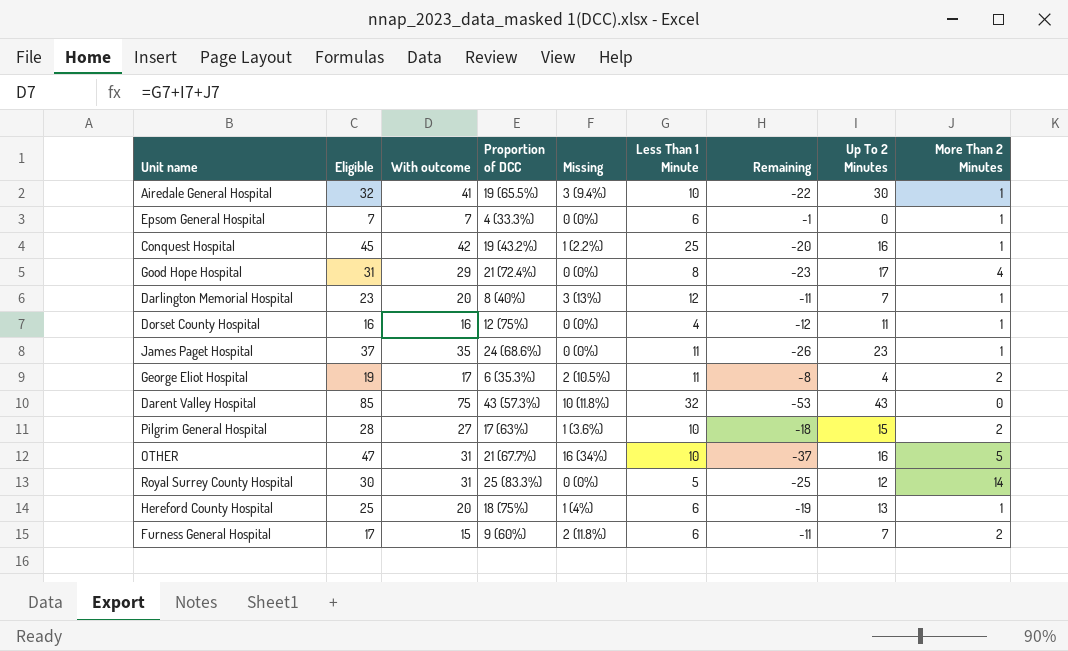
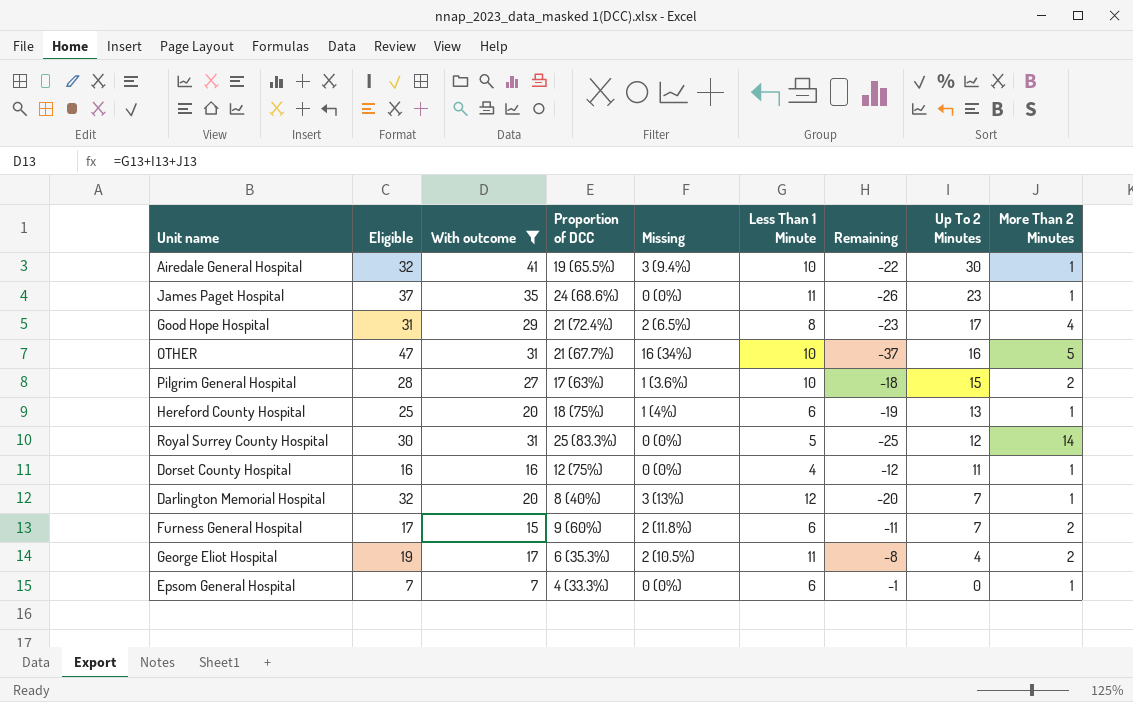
filter: none -> With outcome <= 41
row order: none -> Up To 2 Minutes descending
Good Hope Hospital | Missing: 0 (0%) -> 2 (6.5%)
Darlington Memorial Hospital | Eligible: 23 -> 32
Darlington Memorial Hospital | Remaining: -11 -> -20

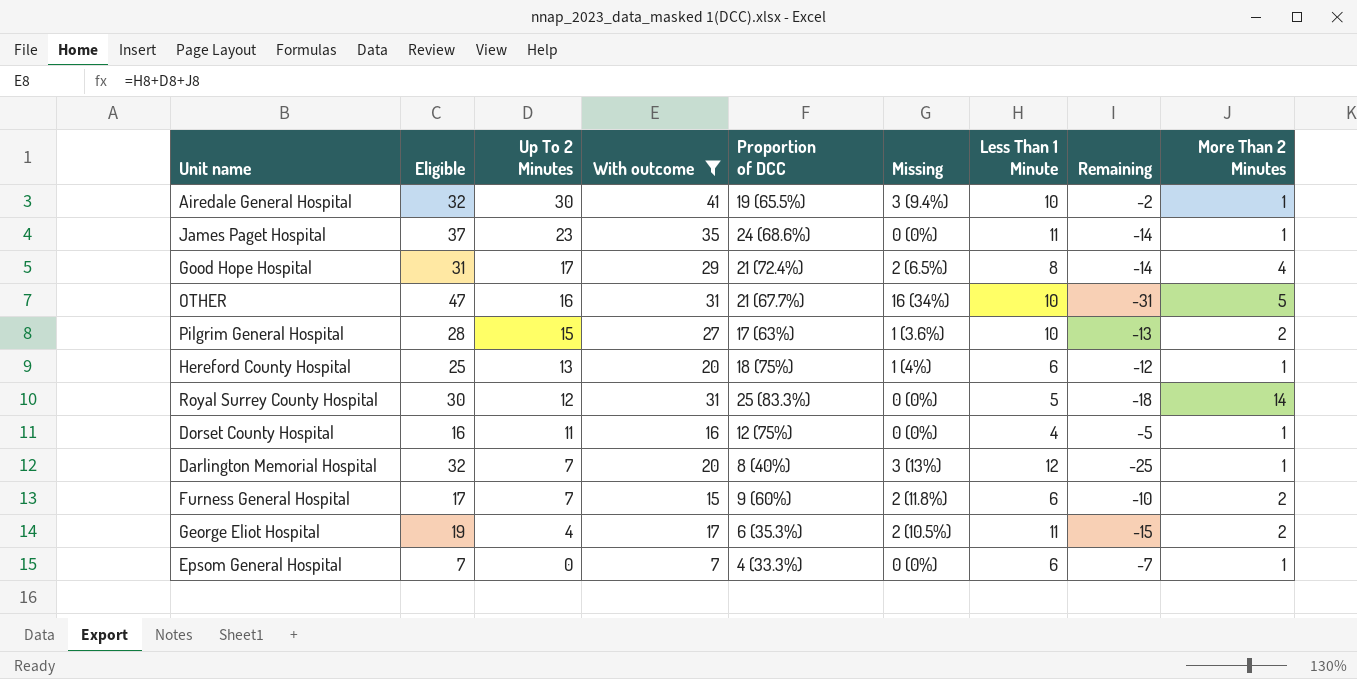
column Up To 2 Minutes | position: 8 -> 3
column Remaining | formula: [Less Than 1 Minute] - [Eligible] -> [Up To 2 Minutes] - [Eligible]

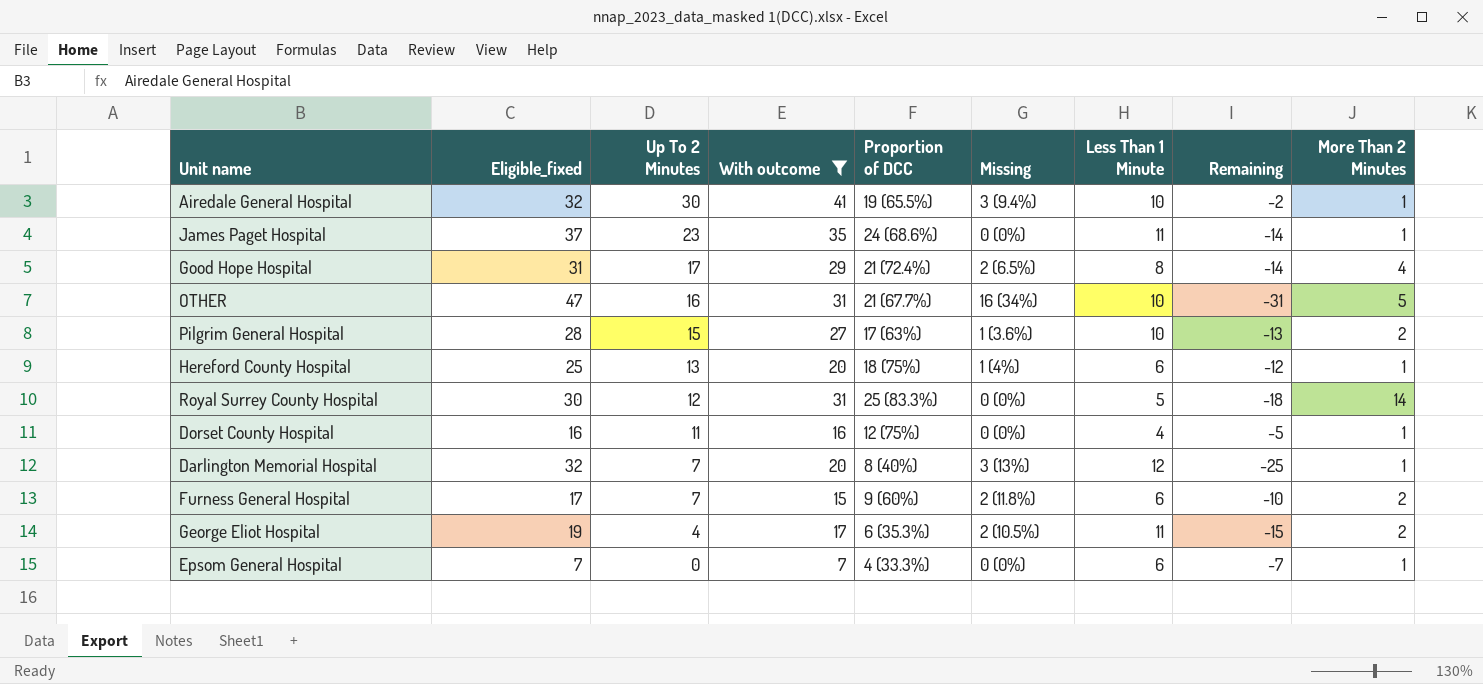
column name: Eligible -> Eligible_fixed

